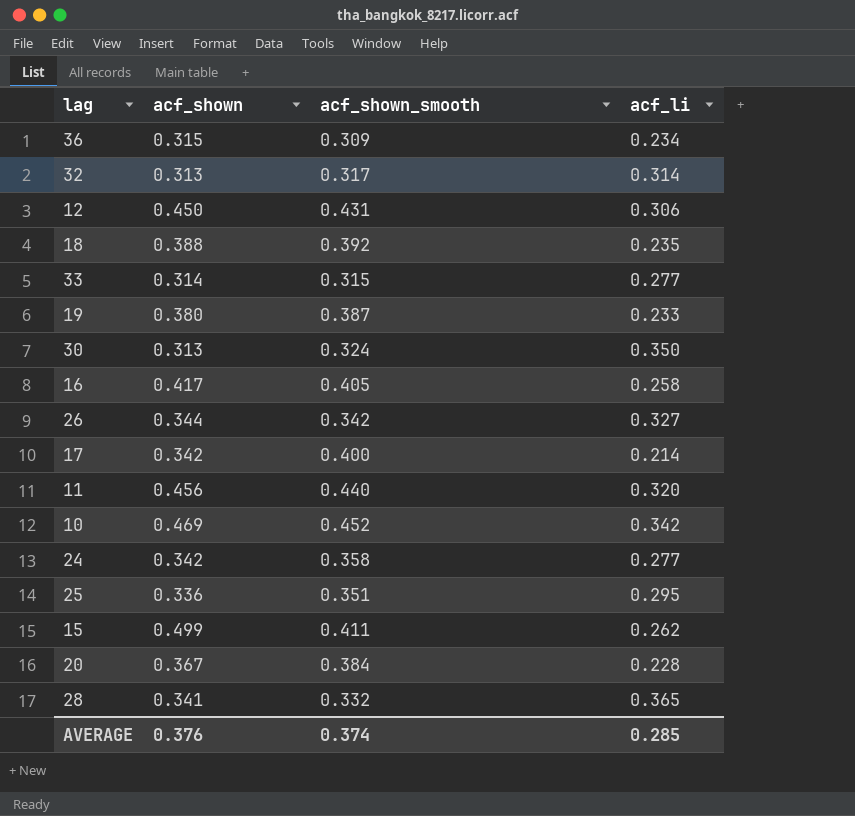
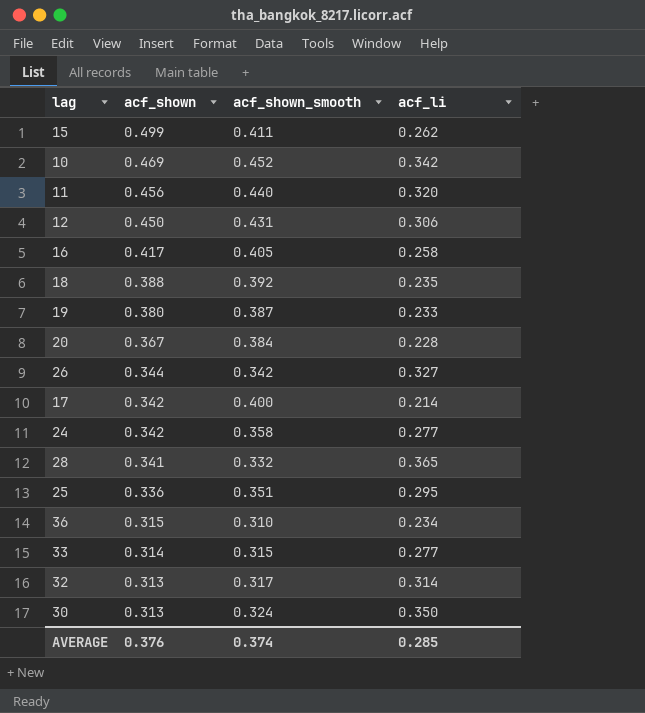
row order: none -> acf_shown descending
36 | acf_shown_smooth: 0.309 -> 0.310

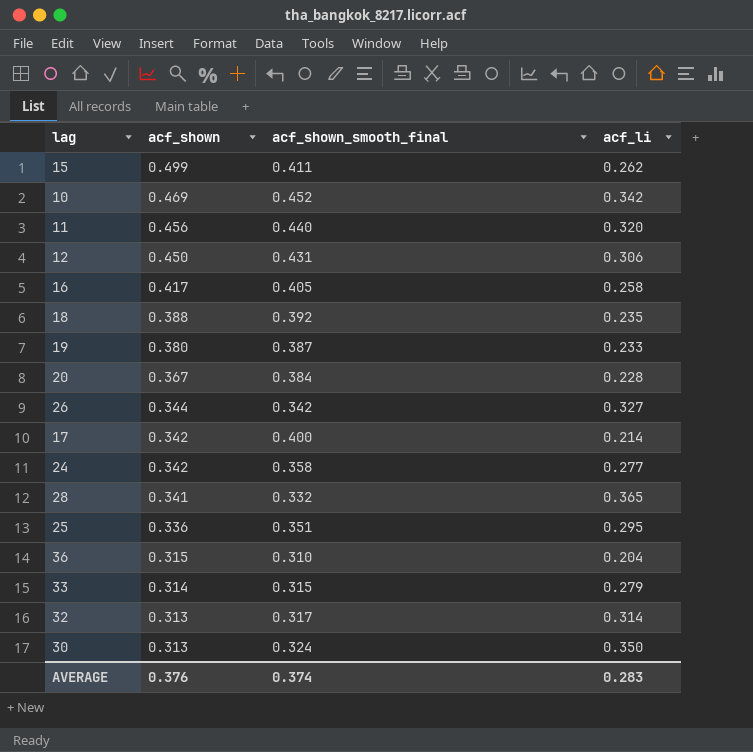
column name: acf_shown_smooth -> acf_shown_smooth_final
36 | acf_li: 0.234 -> 0.204
33 | acf_li: 0.277 -> 0.279
AVERAGE | acf_li: 0.285 -> 0.283

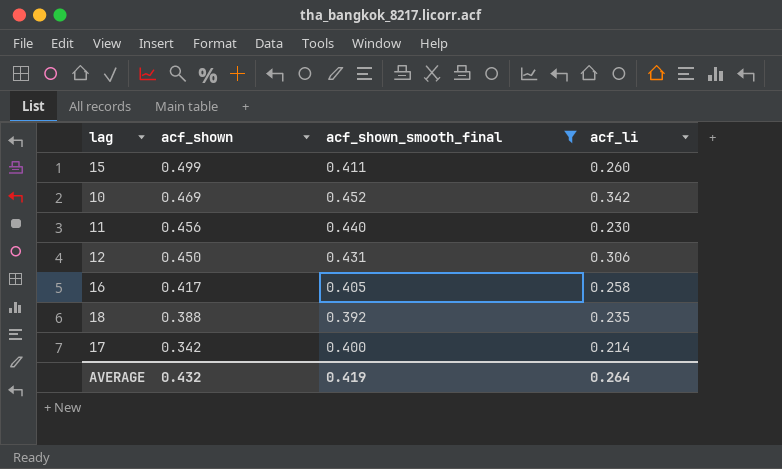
filter: none -> acf_shown_smooth_final >= 0.392
15 | acf_li: 0.262 -> 0.260
11 | acf_li: 0.320 -> 0.230
AVERAGE | acf_shown: 0.376 -> 0.432
AVERAGE | acf_shown_smooth_final: 0.374 -> 0.419
AVERAGE | acf_li: 0.283 -> 0.264

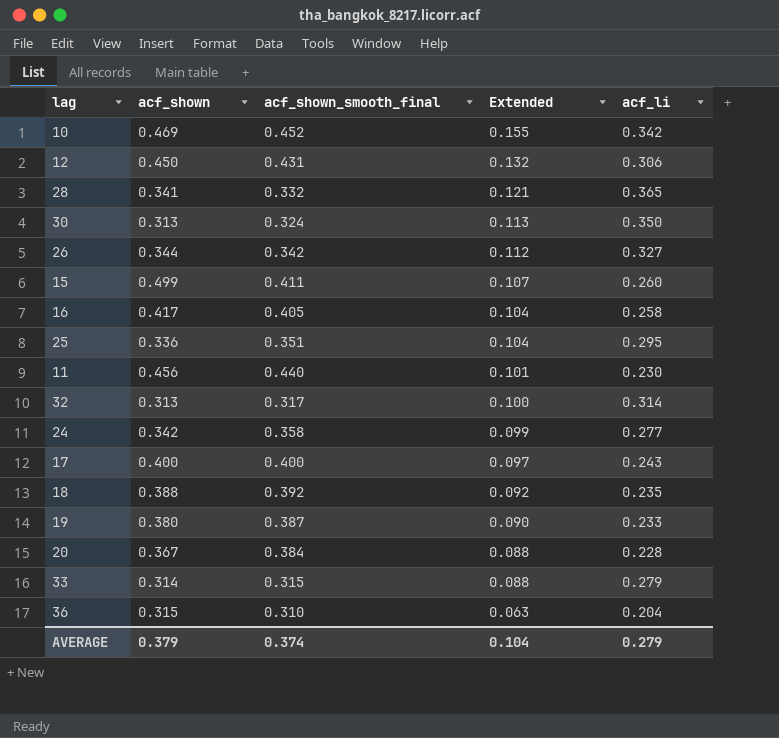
filter: acf_shown_smooth_final >= 0.392 -> none
row order: acf_shown descending -> Extended descending
column Extended | formula: none -> [acf_shown_smooth_final] * [acf_li]
17 | acf_shown: 0.342 -> 0.400
17 | acf_li: 0.214 -> 0.243
AVERAGE | acf_shown: 0.432 -> 0.379
AVERAGE | acf_shown_smooth_final: 0.419 -> 0.374
AVERAGE | acf_li: 0.264 -> 0.279

